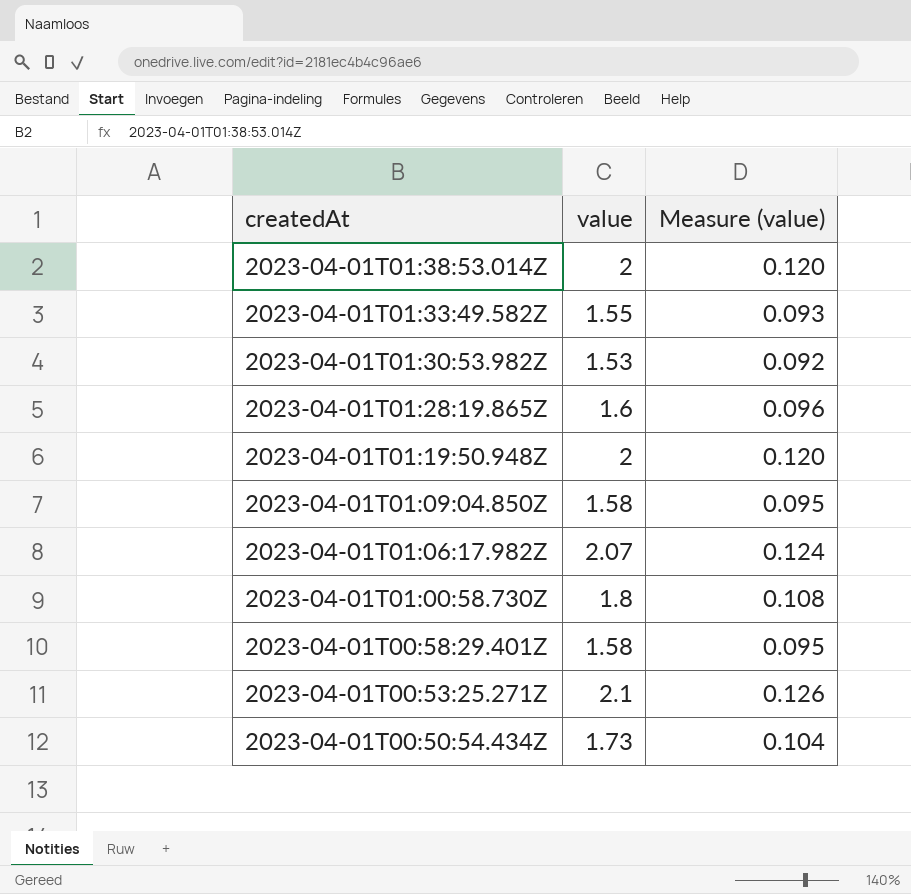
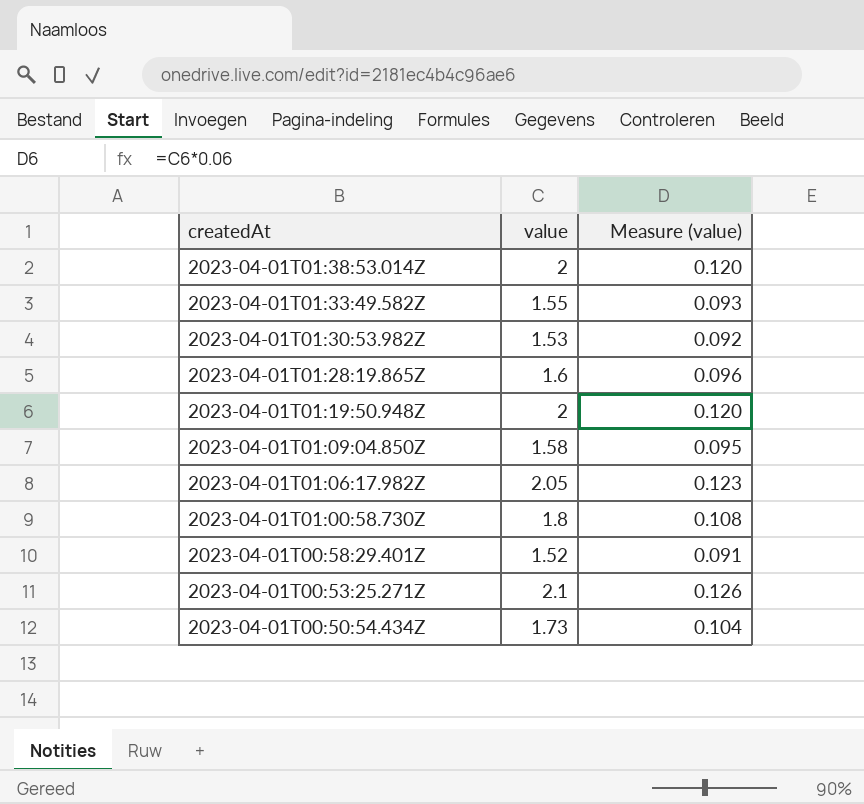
2023-04-01T01:06:17.982Z | value: 2.07 -> 2.05
2023-04-01T01:06:17.982Z | Measure (value): 0.124 -> 0.123
2023-04-01T00:58:29.401Z | value: 1.58 -> 1.52
2023-04-01T00:58:29.401Z | Measure (value): 0.095 -> 0.091

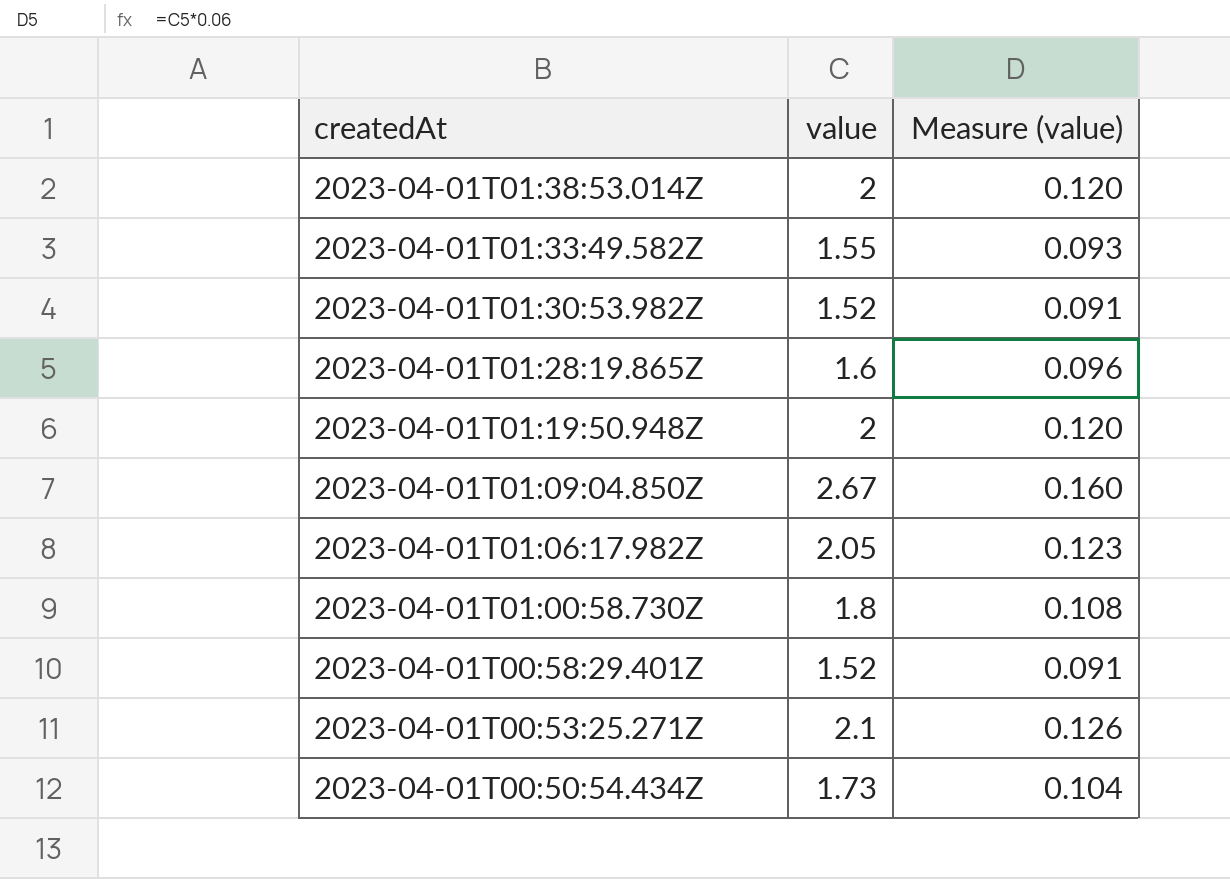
2023-04-01T01:30:53.982Z | value: 1.53 -> 1.52
2023-04-01T01:30:53.982Z | Measure (value): 0.092 -> 0.091
2023-04-01T01:09:04.850Z | value: 1.58 -> 2.67
2023-04-01T01:09:04.850Z | Measure (value): 0.095 -> 0.160

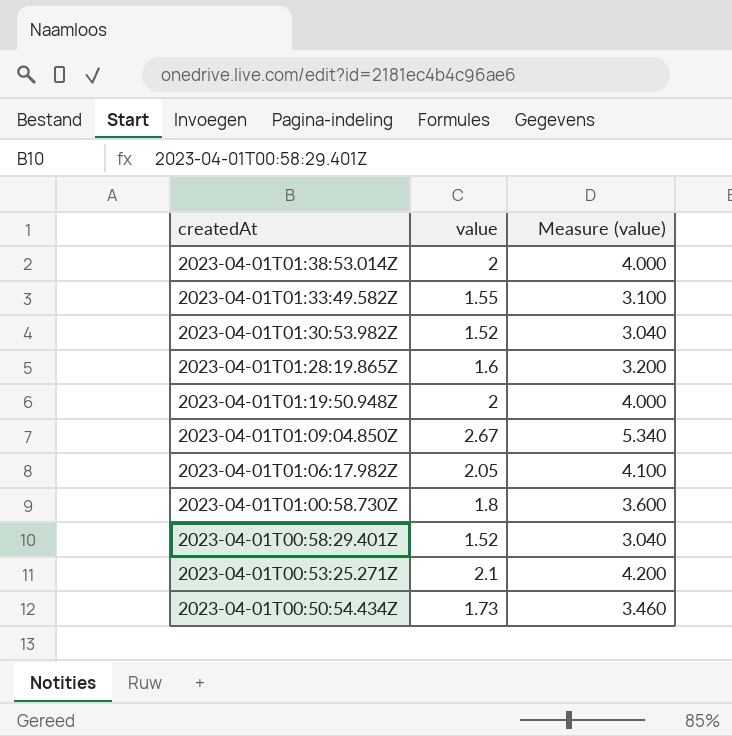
column Measure (value) | formula: [value] * 0.06 -> [value] * 2

